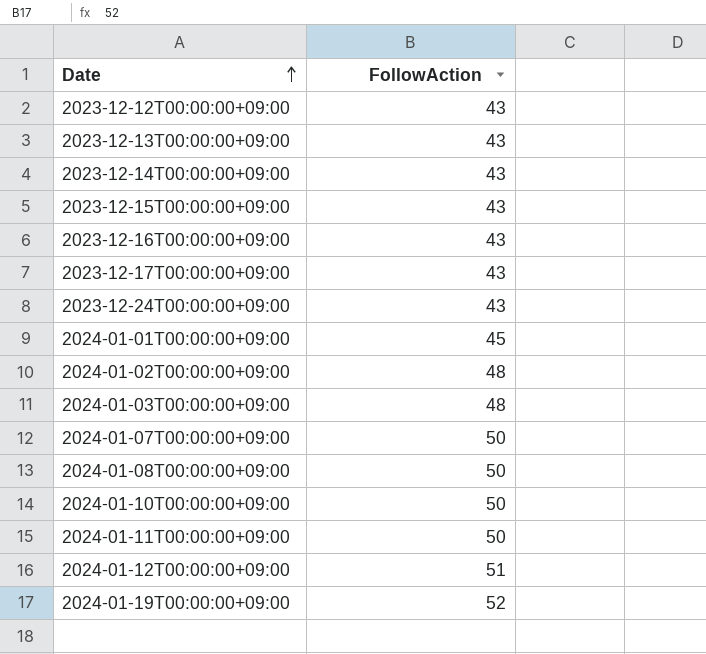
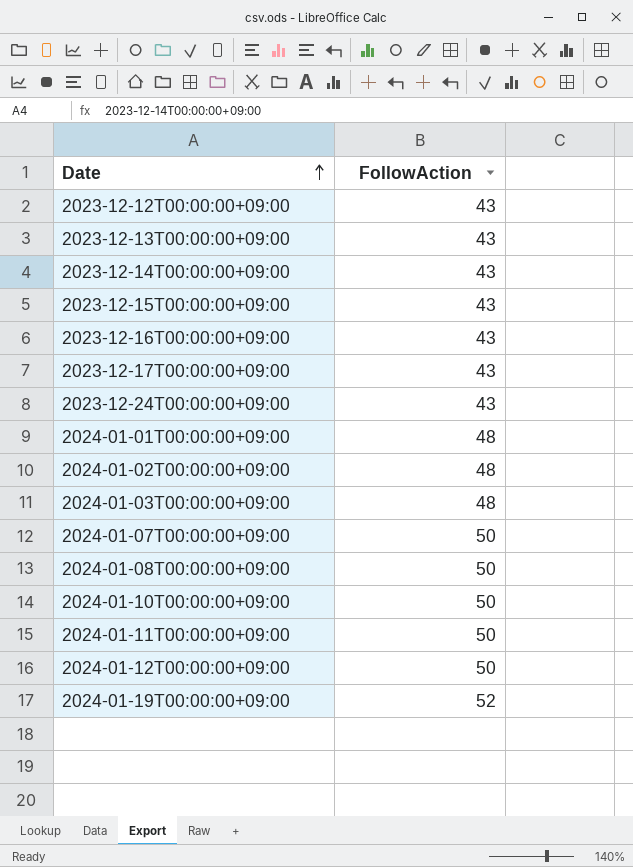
2024-01-01T00:00:00+09:00 | FollowAction: 45 -> 48
2024-01-12T00:00:00+09:00 | FollowAction: 51 -> 50

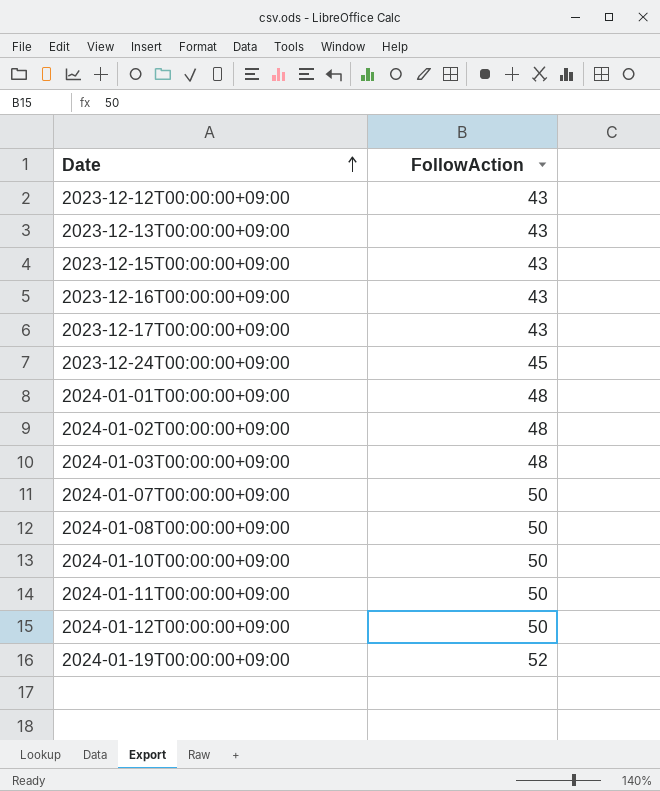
row 2023-12-14T00:00:00+09:00: 43 -> none
2023-12-24T00:00:00+09:00 | FollowAction: 43 -> 45

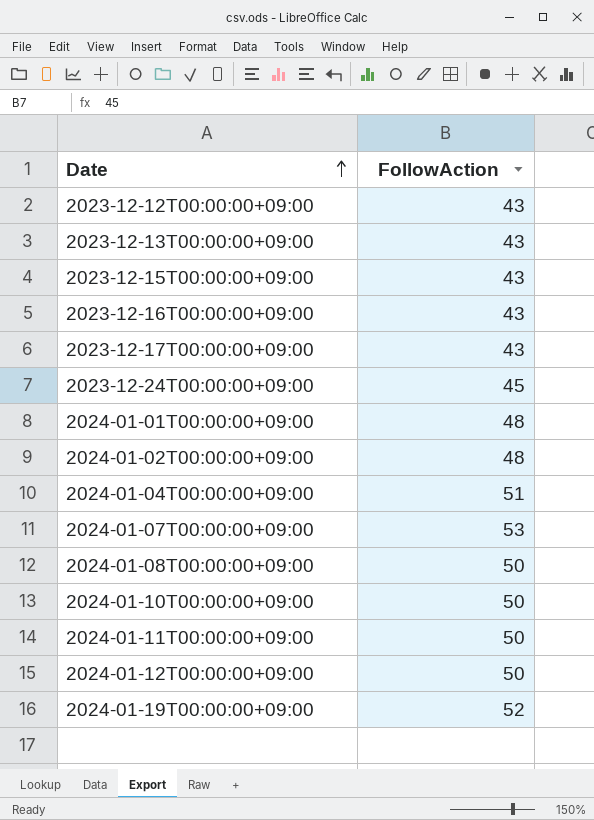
row 2024-01-03T00:00:00+09:00: 48 -> none
row 2024-01-04T00:00:00+09:00: none -> 51
2024-01-07T00:00:00+09:00 | FollowAction: 50 -> 53

